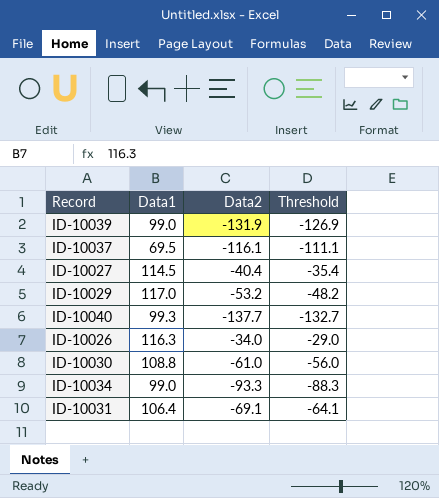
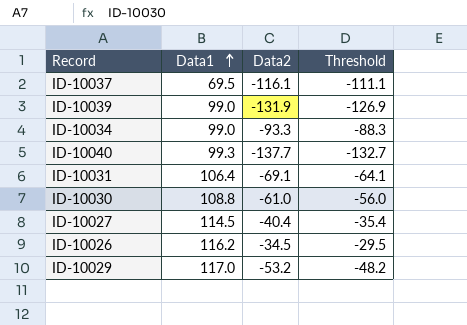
row order: none -> Data1 ascending
ID-10026 | Data1: 116.3 -> 116.2
ID-10026 | Data2: -34.0 -> -34.5
ID-10026 | Threshold: -29.0 -> -29.5

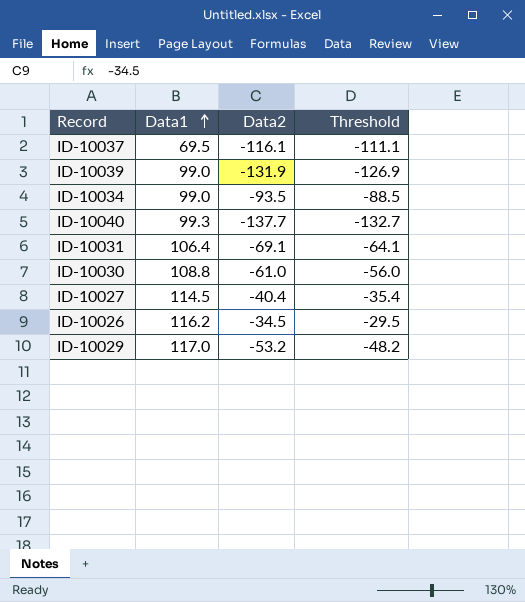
ID-10034 | Data2: -93.3 -> -93.5
ID-10034 | Threshold: -88.3 -> -88.5

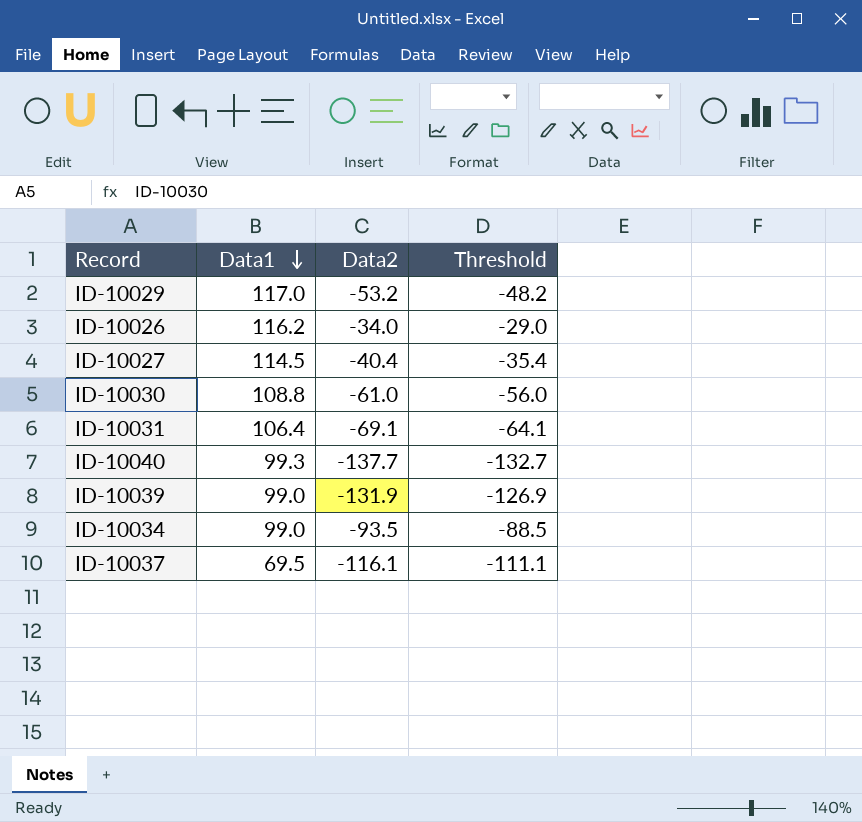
row order: Data1 ascending -> Data1 descending
ID-10026 | Data2: -34.5 -> -34.0
ID-10026 | Threshold: -29.5 -> -29.0

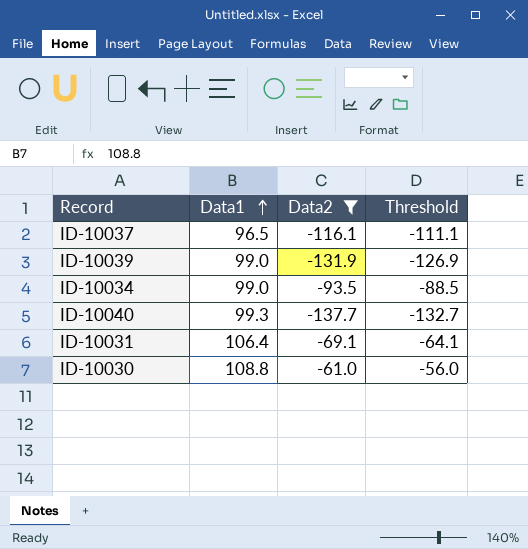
filter: none -> Data2 <= -61.0
row order: Data1 descending -> Data1 ascending
ID-10037 | Data1: 69.5 -> 96.5

